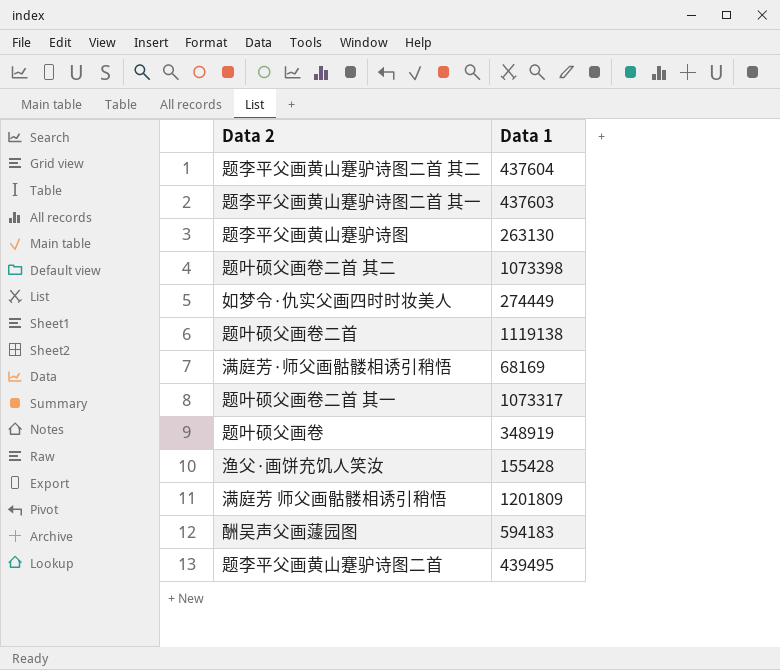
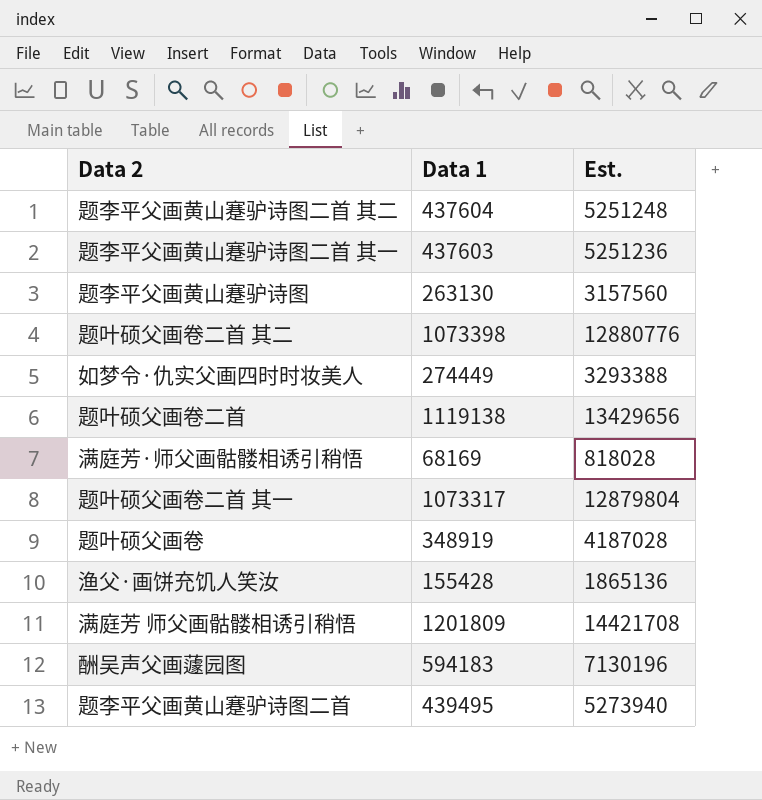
column Est. | formula: none -> [Data 1] * 12

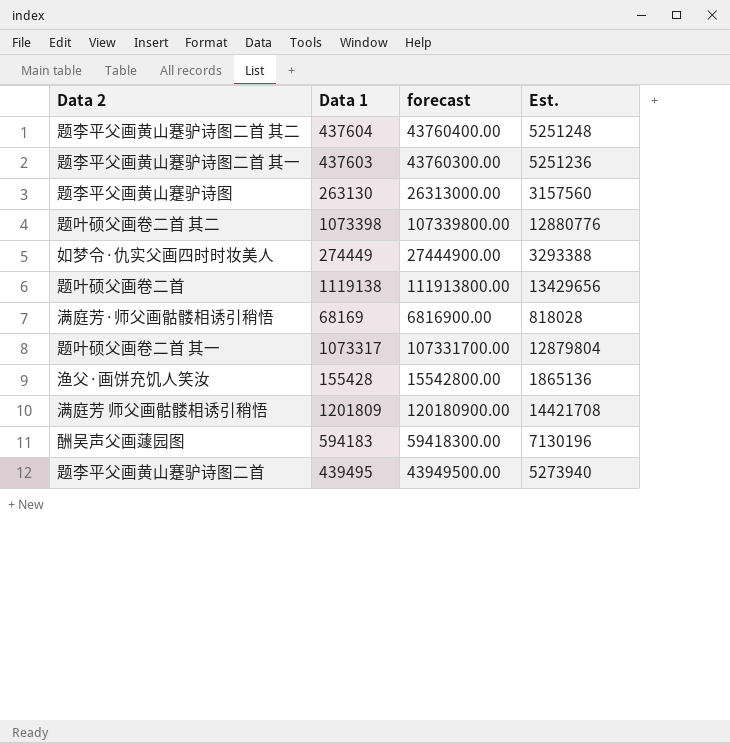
column forecast | formula: none -> [Data 1] * 100
row 题叶硕父画卷: 348919 | 4187028 -> none

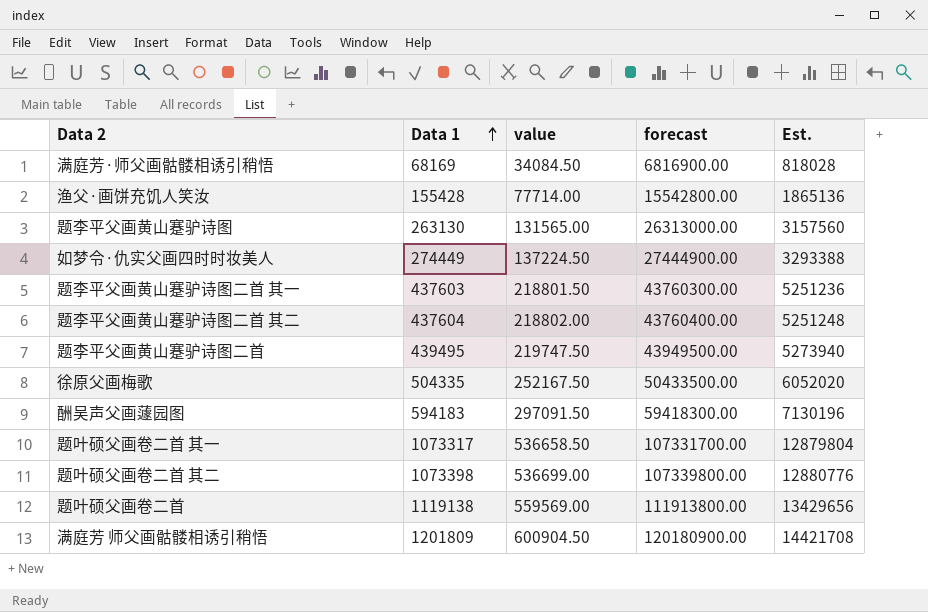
row order: none -> Data 1 ascending
column value | formula: none -> [Data 1] * 0.5
row 徐原父画梅歌: none -> 504335 | 252167.50 | 50433500.00 | 6052020

